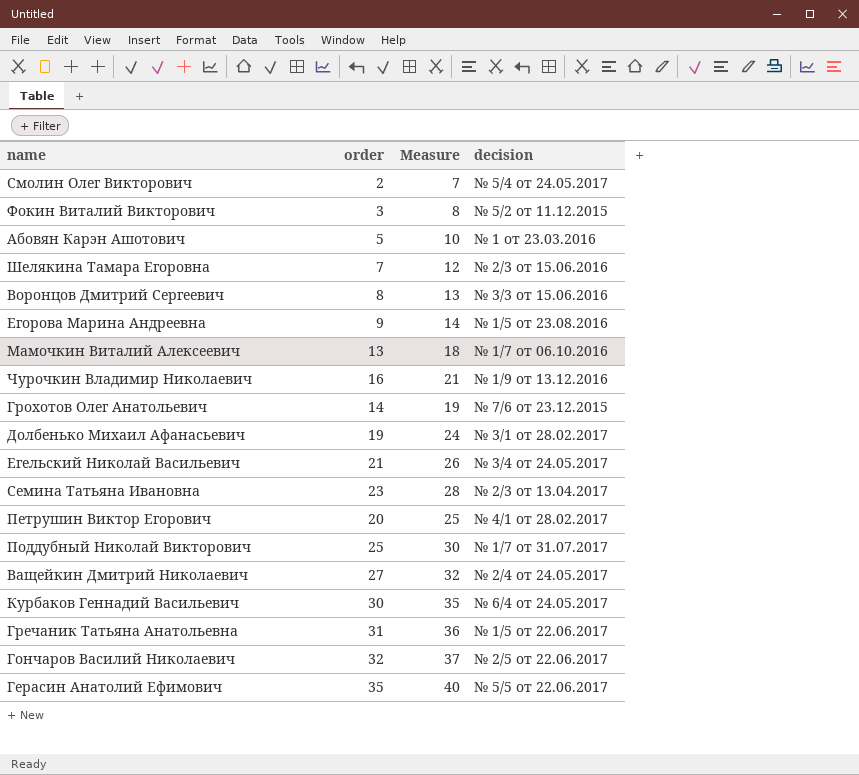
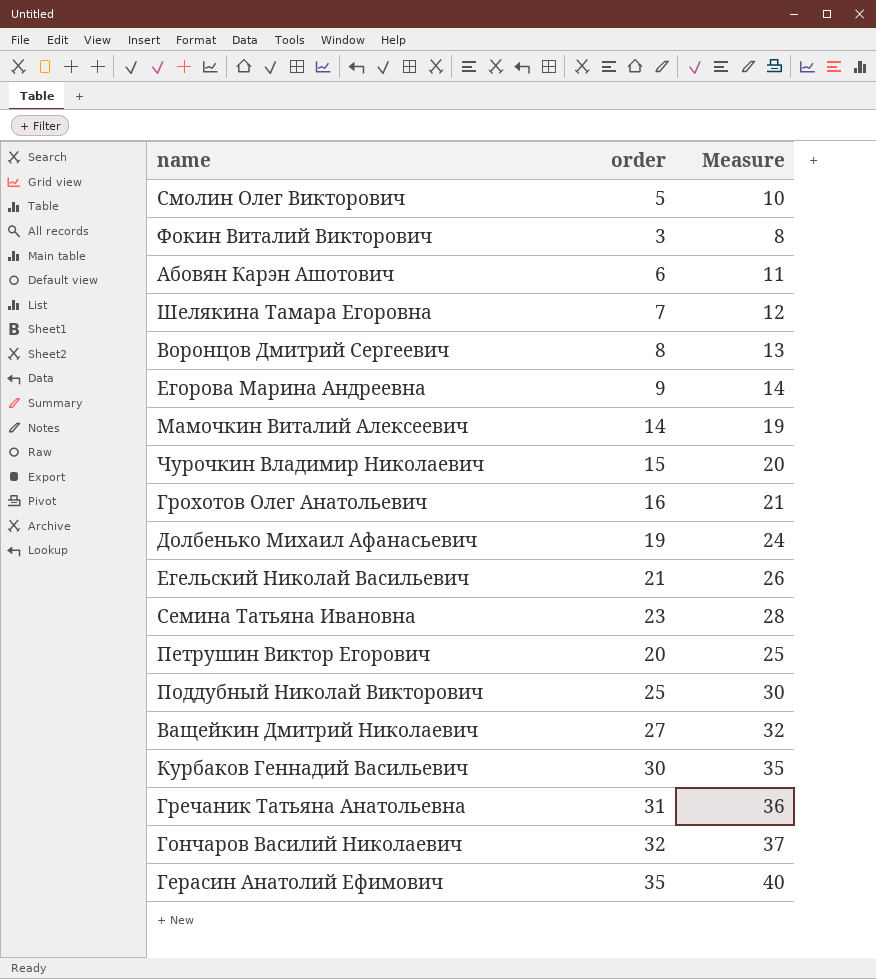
column decision | position: 4 -> none
Смолин Олег Викторович | order: 2 -> 5
Смолин Олег Викторович | Measure: 7 -> 10
Абовян Карэн Ашотович | order: 5 -> 6
Абовян Карэн Ашотович | Measure: 10 -> 11
Мамочкин Виталий Алексеевич | order: 13 -> 14
Мамочкин Виталий Алексеевич | Measure: 18 -> 19
Чурочкин Владимир Николаевич | order: 16 -> 15
Чурочкин Владимир Николаевич | Measure: 21 -> 20
Грохотов Олег Анатольевич | order: 14 -> 16
Грохотов Олег Анатольевич | Measure: 19 -> 21

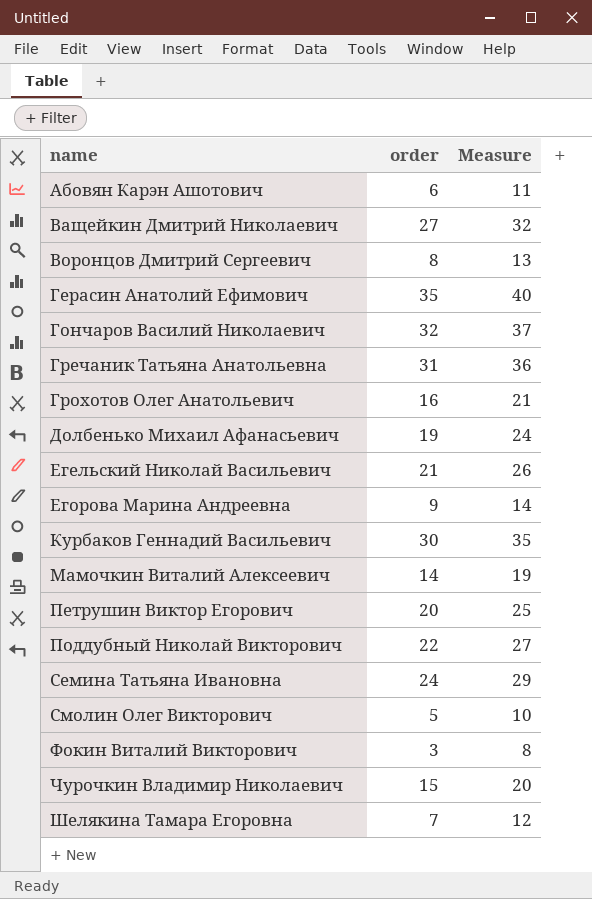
row order: none -> name ascending
Поддубный Николай Викторович | order: 25 -> 22
Поддубный Николай Викторович | Measure: 30 -> 27
Семина Татьяна Ивановна | order: 23 -> 24
Семина Татьяна Ивановна | Measure: 28 -> 29

